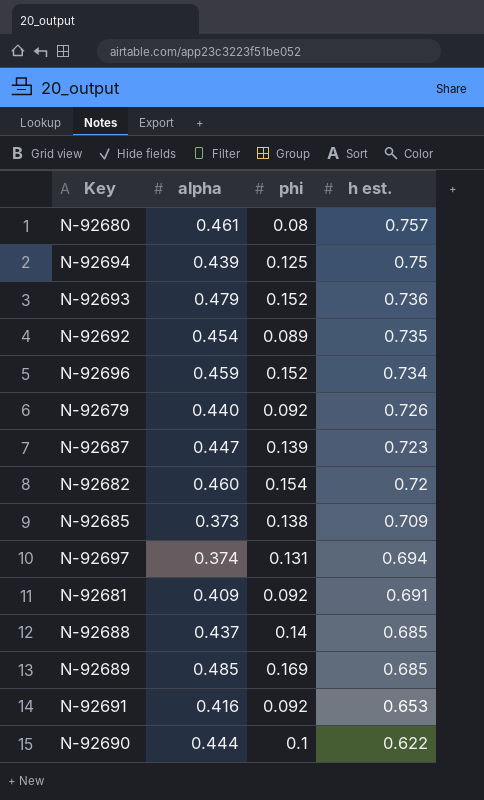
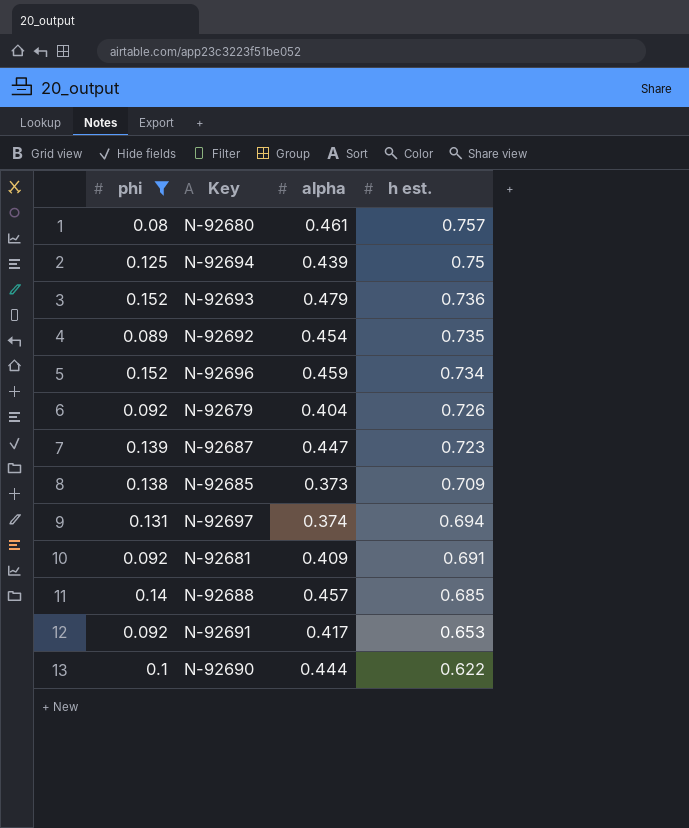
filter: none -> phi <= 0.152
column phi | position: 3 -> 1
N-92679 | alpha: 0.440 -> 0.404
N-92688 | alpha: 0.437 -> 0.457
N-92691 | alpha: 0.416 -> 0.417

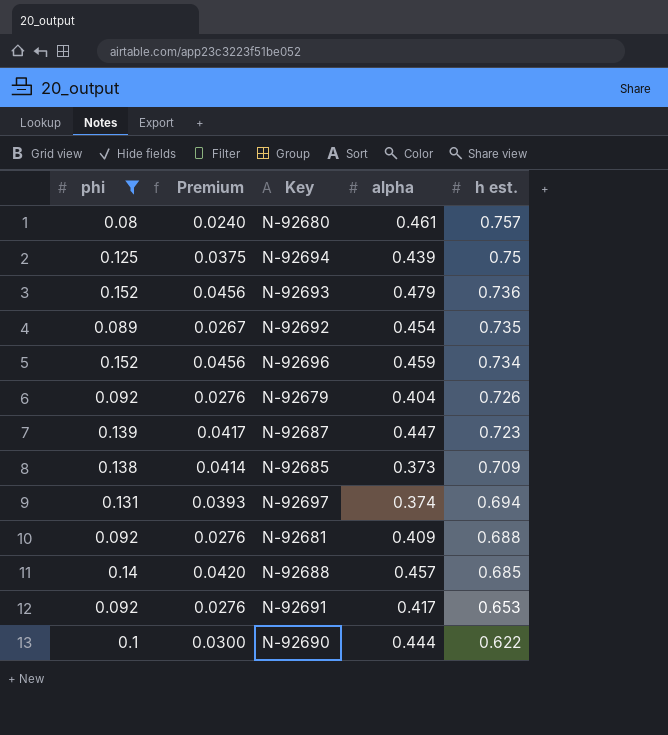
column Premium | formula: none -> [phi] * 0.3
N-92681 | h est.: 0.691 -> 0.688

